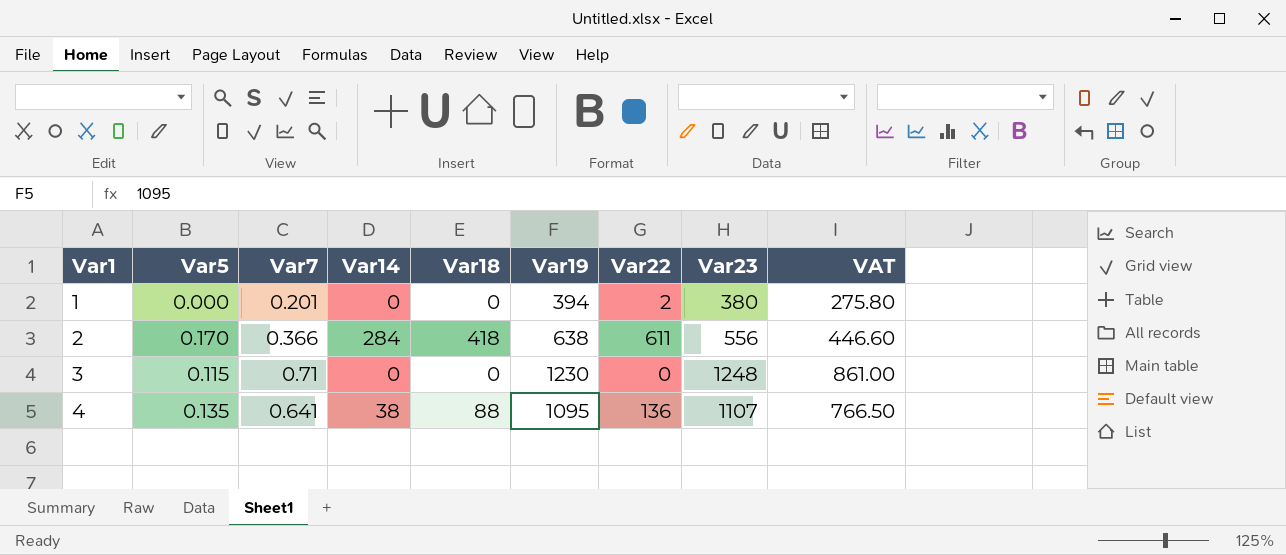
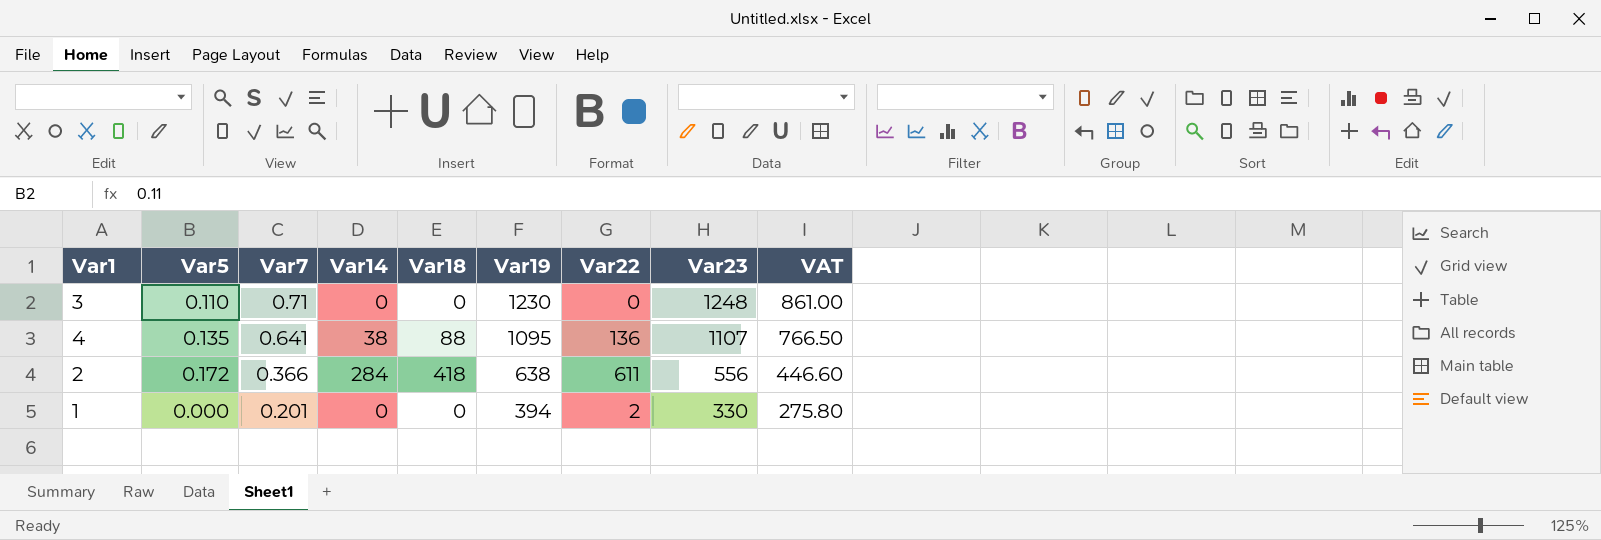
row order: Var1 ascending -> Var7 descending
3 | Var5: 0.115 -> 0.110
2 | Var5: 0.170 -> 0.172
1 | Var23: 380 -> 330

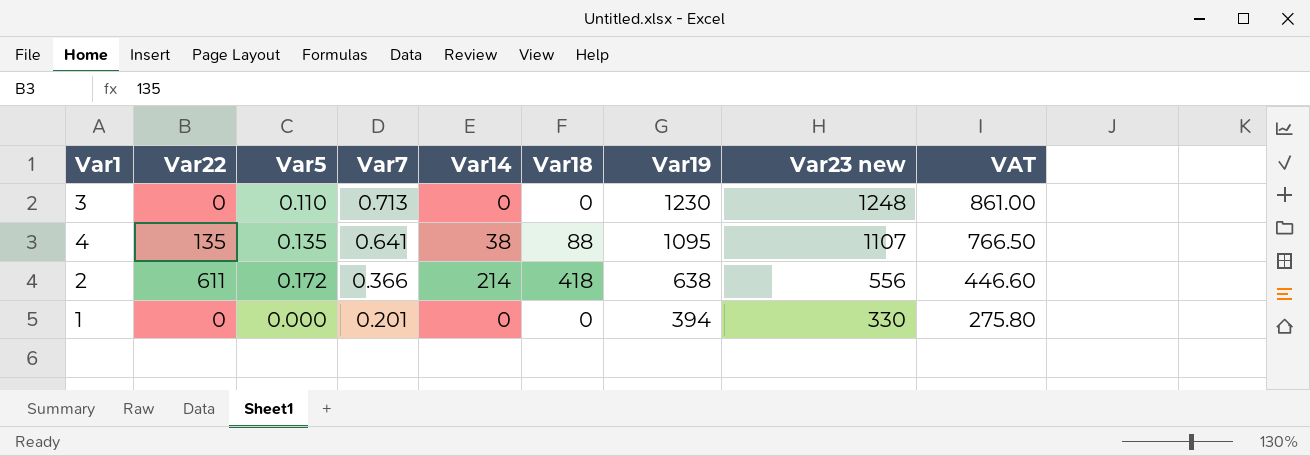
column Var22 | position: 7 -> 2
column name: Var23 -> Var23 new
3 | Var7: 0.71 -> 0.713
4 | Var22: 136 -> 135
2 | Var14: 284 -> 214
1 | Var22: 2 -> 0

